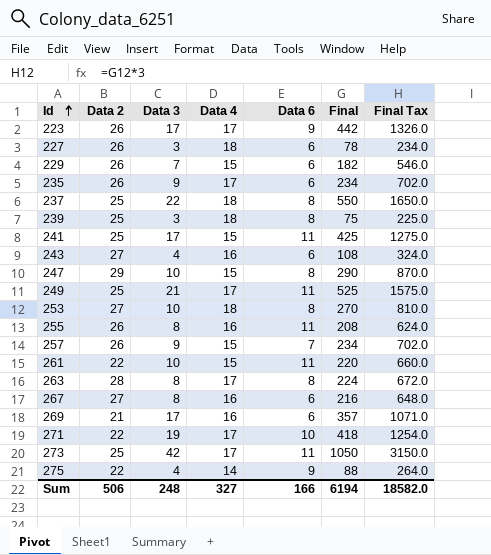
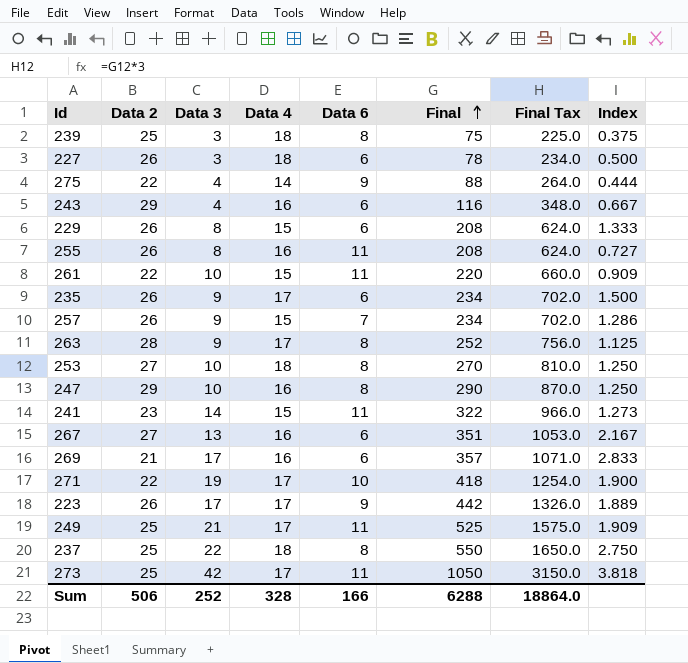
row order: Id ascending -> Final ascending
column Index | formula: none -> [Data 3] / [Data 6]
243 | Data 2: 27 -> 29
243 | Final: 108 -> 116
243 | Final Tax: 324.0 -> 348.0
229 | Data 3: 7 -> 8
229 | Final: 182 -> 208
229 | Final Tax: 546.0 -> 624.0
263 | Data 3: 8 -> 9
263 | Final: 224 -> 252
263 | Final Tax: 672.0 -> 756.0
247 | Data 4: 15 -> 16
241 | Data 2: 25 -> 23
241 | Data 3: 17 -> 14
241 | Final: 425 -> 322
241 | Final Tax: 1275.0 -> 966.0
267 | Data 3: 8 -> 13
267 | Final: 216 -> 351
267 | Final Tax: 648.0 -> 1053.0
Sum | Data 3: 248 -> 252
Sum | Data 4: 327 -> 328
Sum | Final: 6194 -> 6288
Sum | Final Tax: 18582.0 -> 18864.0

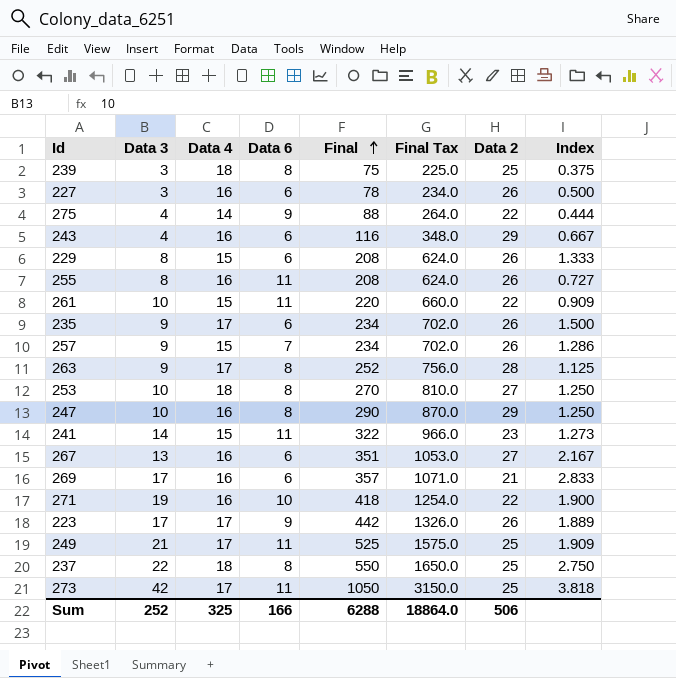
column Data 2 | position: 2 -> 7
227 | Data 4: 18 -> 16
271 | Data 4: 17 -> 16
Sum | Data 4: 328 -> 325

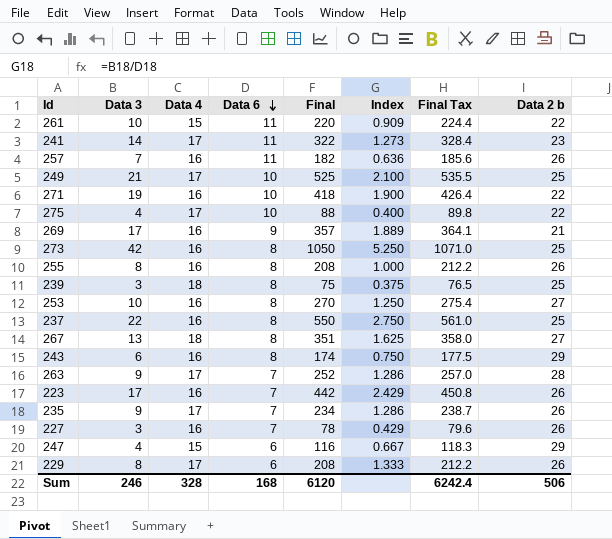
row order: Final ascending -> Data 6 descending
column Index | position: 8 -> 6
column Final Tax | formula: [Final] * 3 -> [Final] * 1.02
column name: Data 2 -> Data 2 b
241 | Data 4: 15 -> 17
257 | Data 3: 9 -> 7
257 | Data 4: 15 -> 16
257 | Data 6: 7 -> 11
257 | Final: 234 -> 182
257 | Index: 1.286 -> 0.636
249 | Data 6: 11 -> 10
249 | Index: 1.909 -> 2.100
275 | Data 4: 14 -> 17
275 | Data 6: 9 -> 10
275 | Index: 0.444 -> 0.400
269 | Data 6: 6 -> 9
269 | Index: 2.833 -> 1.889
273 | Data 4: 17 -> 16
273 | Data 6: 11 -> 8
273 | Index: 3.818 -> 5.250
255 | Data 6: 11 -> 8
255 | Index: 0.727 -> 1.000
253 | Data 4: 18 -> 16
237 | Data 4: 18 -> 16
267 | Data 4: 16 -> 18
267 | Data 6: 6 -> 8
267 | Index: 2.167 -> 1.625
243 | Data 3: 4 -> 6
243 | Data 6: 6 -> 8
243 | Final: 116 -> 174
243 | Index: 0.667 -> 0.750
263 | Data 6: 8 -> 7
263 | Index: 1.125 -> 1.286
223 | Data 4: 17 -> 16
223 | Data 6: 9 -> 7
223 | Index: 1.889 -> 2.429
235 | Data 6: 6 -> 7
235 | Index: 1.500 -> 1.286
227 | Data 6: 6 -> 7
227 | Index: 0.500 -> 0.429
247 | Data 3: 10 -> 4
247 | Data 4: 16 -> 15
247 | Data 6: 8 -> 6
247 | Final: 290 -> 116
247 | Index: 1.250 -> 0.667
229 | Data 4: 15 -> 17
Sum | Data 3: 252 -> 246
Sum | Data 4: 325 -> 328
Sum | Data 6: 166 -> 168
Sum | Final: 6288 -> 6120
Sum | Final Tax: 18864.0 -> 6242.4

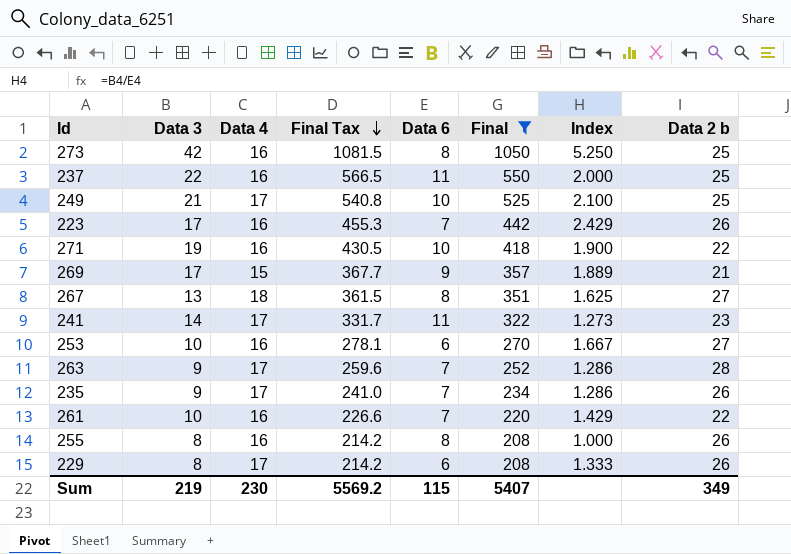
filter: none -> Final >= 208
row order: Data 6 descending -> Final Tax descending
column Final Tax | formula: [Final] * 1.02 -> [Final] * 1.03
column Final Tax | position: 7 -> 4
237 | Data 6: 8 -> 11
237 | Index: 2.750 -> 2.000
269 | Data 4: 16 -> 15
253 | Data 6: 8 -> 6
253 | Index: 1.250 -> 1.667
261 | Data 4: 15 -> 16
261 | Data 6: 11 -> 7
261 | Index: 0.909 -> 1.429
Sum | Data 3: 246 -> 219
Sum | Data 4: 328 -> 230
Sum | Final Tax: 6242.4 -> 5569.2
Sum | Data 6: 168 -> 115
Sum | Final: 6120 -> 5407
Sum | Data 2 b: 506 -> 349

